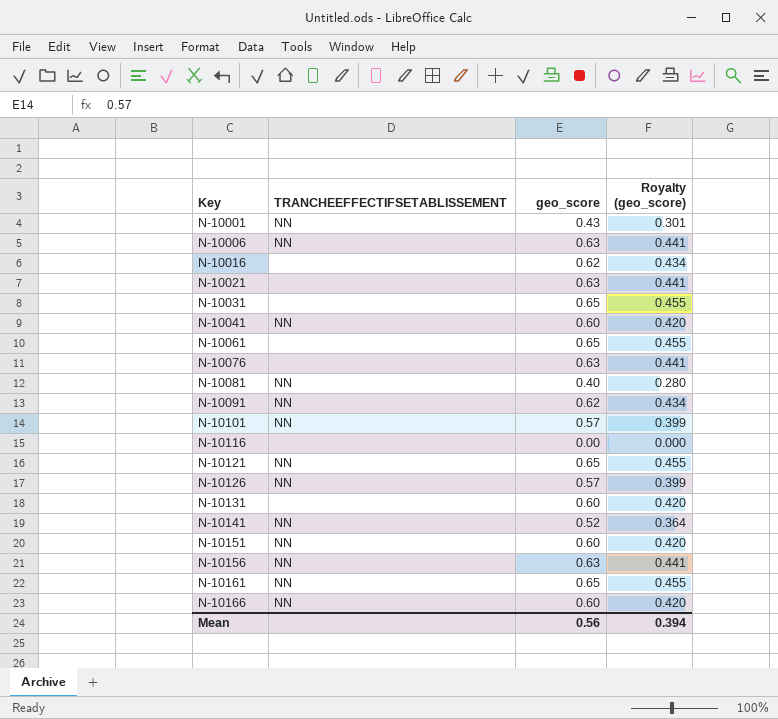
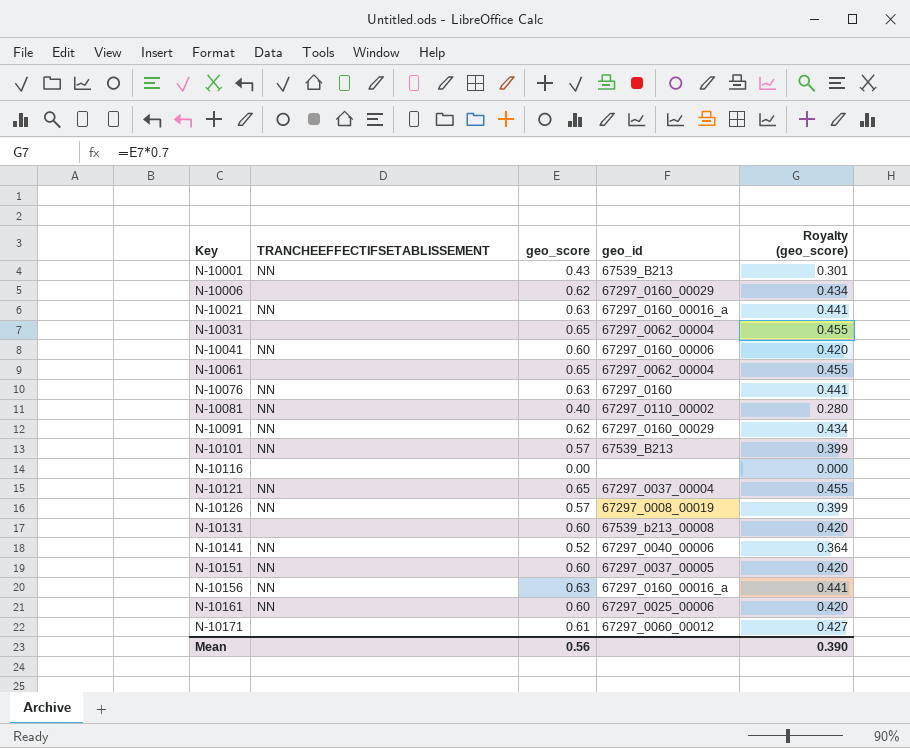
column geo_id | position: none -> 4
row N-10016: none | 0.62 | 0.434 -> none
row N-10166: NN | 0.60 | 0.420 -> none
N-10006 | TRANCHEEFFECTIFSETABLISSEMENT: NN -> none
N-10006 | geo_score: 0.63 -> 0.62
N-10006 | Royalty (geo_score): 0.441 -> 0.434
N-10021 | TRANCHEEFFECTIFSETABLISSEMENT: none -> NN
N-10076 | TRANCHEEFFECTIFSETABLISSEMENT: none -> NN
N-10161 | geo_score: 0.65 -> 0.60
N-10161 | Royalty (geo_score): 0.455 -> 0.420
row N-10171: none -> none | 0.61 | 67297_0060_00012 | 0.427
Mean | Royalty (geo_score): 0.394 -> 0.390

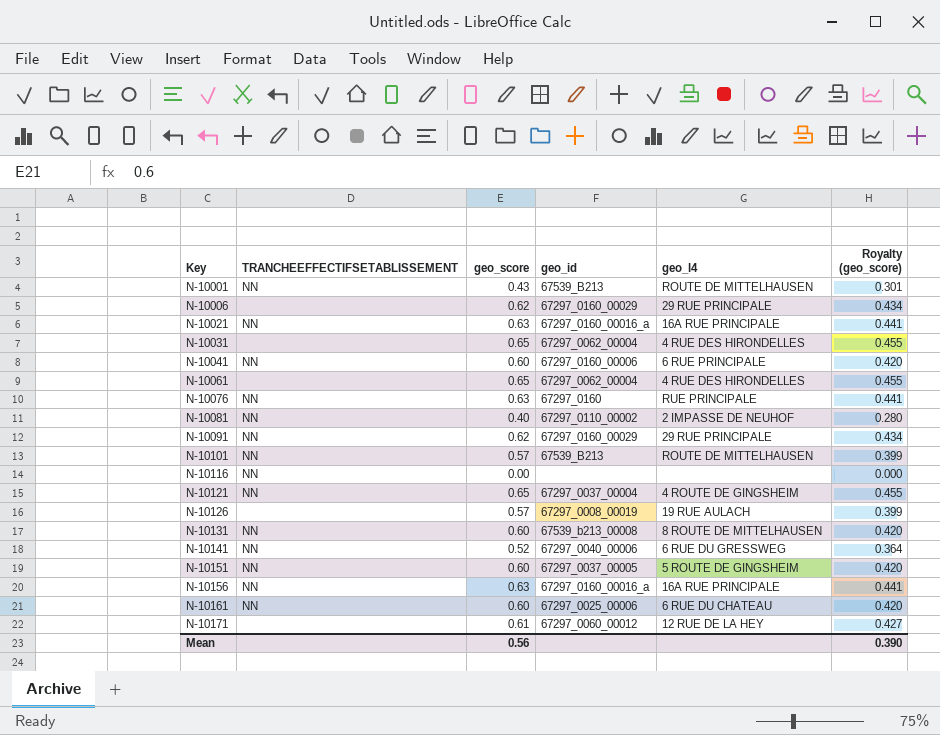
column geo_l4 | position: none -> 5
N-10116 | TRANCHEEFFECTIFSETABLISSEMENT: none -> NN
N-10126 | TRANCHEEFFECTIFSETABLISSEMENT: NN -> none
N-10131 | TRANCHEEFFECTIFSETABLISSEMENT: none -> NN

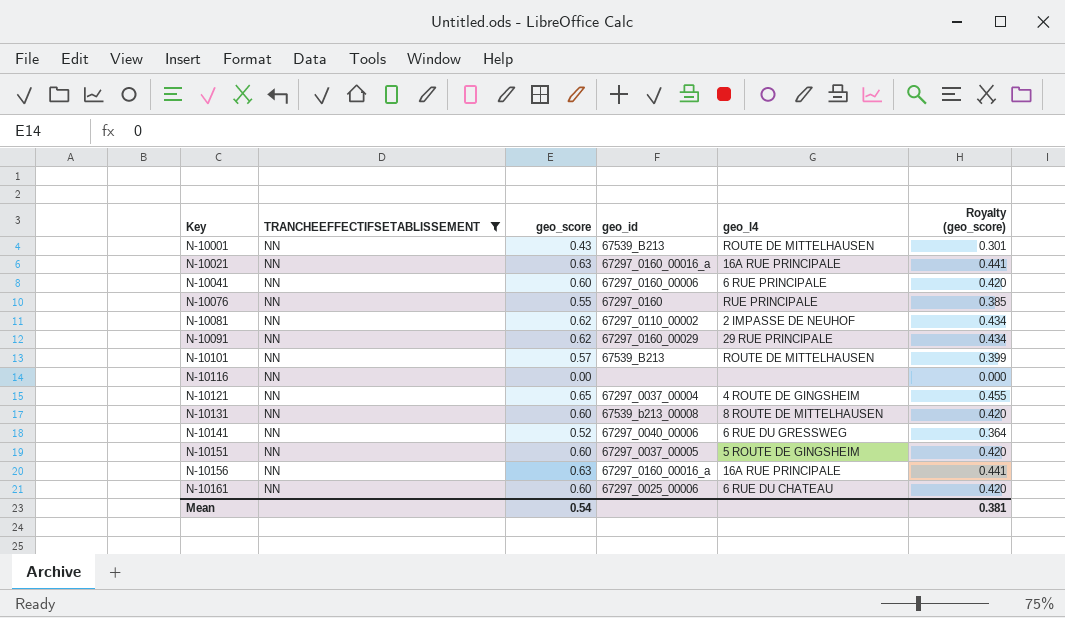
filter: none -> TRANCHEEFFECTIFSETABLISSEMENT = NN
N-10076 | geo_score: 0.63 -> 0.55
N-10076 | Royalty (geo_score): 0.441 -> 0.385
N-10081 | geo_score: 0.40 -> 0.62
N-10081 | Royalty (geo_score): 0.280 -> 0.434
Mean | geo_score: 0.56 -> 0.54
Mean | Royalty (geo_score): 0.390 -> 0.381

